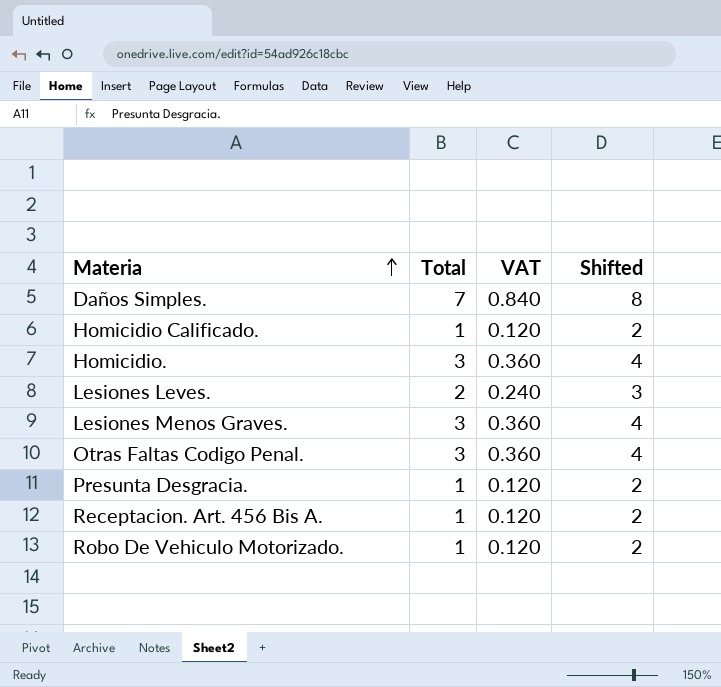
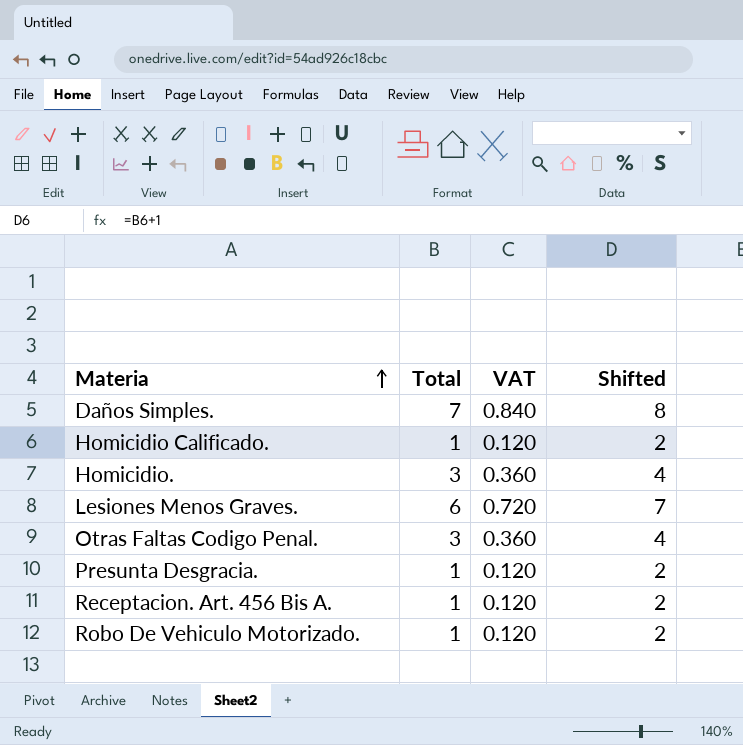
row Lesiones Leves.: 2 | 0.240 | 3 -> none
Lesiones Menos Graves. | Total: 3 -> 6
Lesiones Menos Graves. | VAT: 0.360 -> 0.720
Lesiones Menos Graves. | Shifted: 4 -> 7

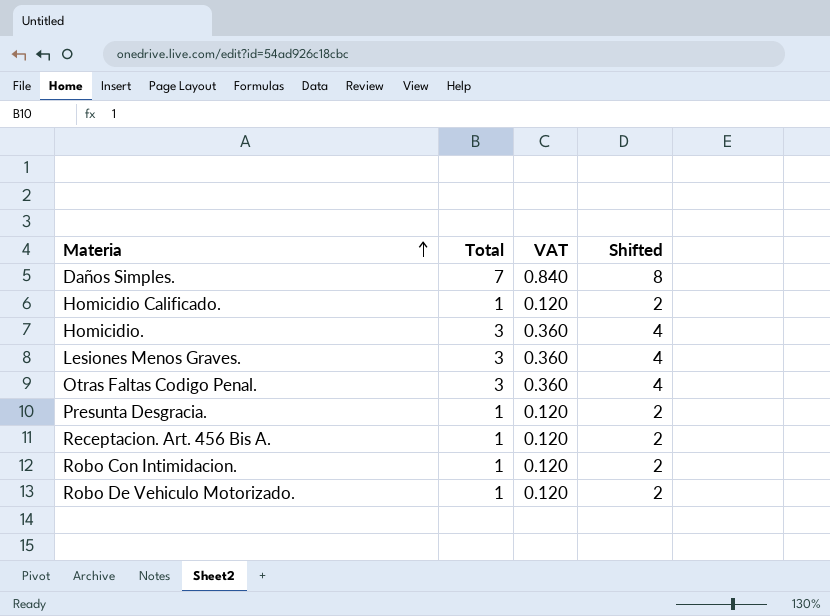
Lesiones Menos Graves. | Total: 6 -> 3
Lesiones Menos Graves. | VAT: 0.720 -> 0.360
Lesiones Menos Graves. | Shifted: 7 -> 4
row Robo Con Intimidacion.: none -> 1 | 0.120 | 2

